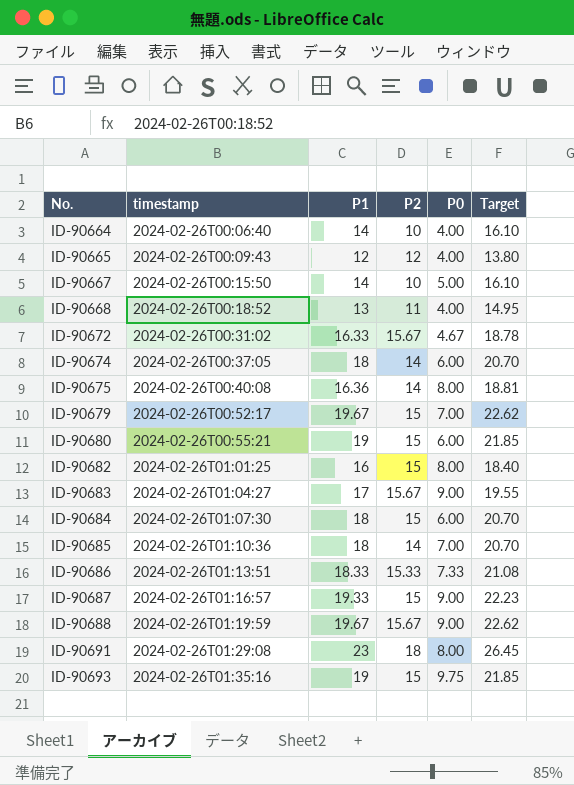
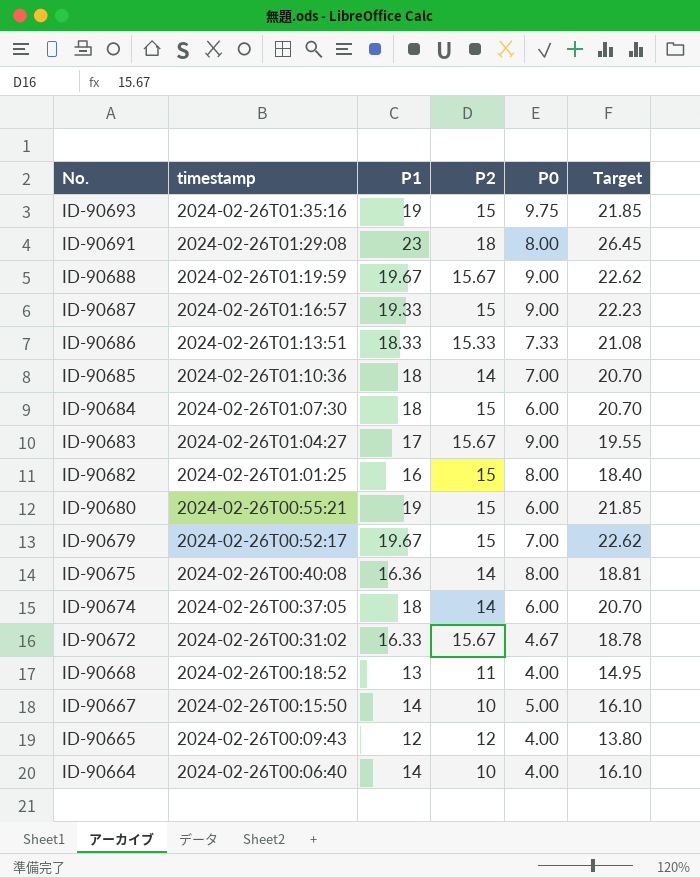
row order: No. ascending -> No. descending

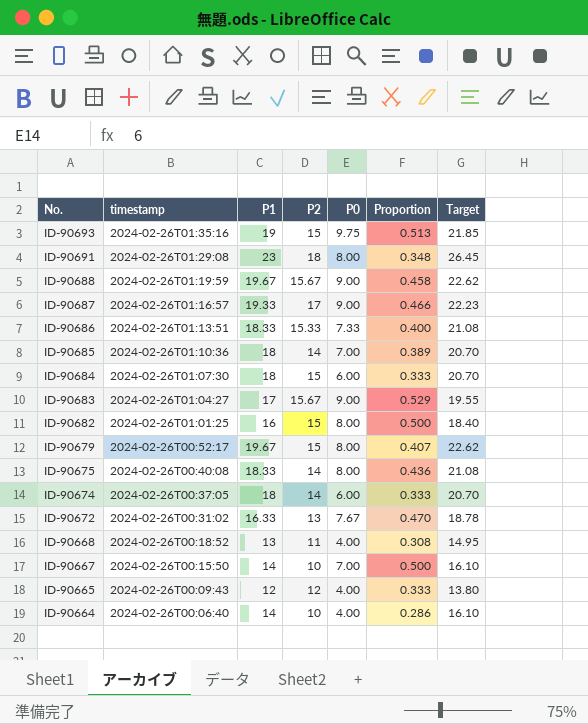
column Proportion | formula: none -> [P0] / [P1]
row ID-90680: 2024-02-26T00:55:21 | 19 | 15 | 6.00 | 21.85 -> none
ID-90687 | P2: 15 -> 17
ID-90679 | P0: 7.00 -> 8.00
ID-90675 | P1: 16.36 -> 18.33
ID-90675 | Target: 18.81 -> 21.08
ID-90672 | P2: 15.67 -> 13
ID-90672 | P0: 4.67 -> 7.67
ID-90667 | P0: 5.00 -> 7.00

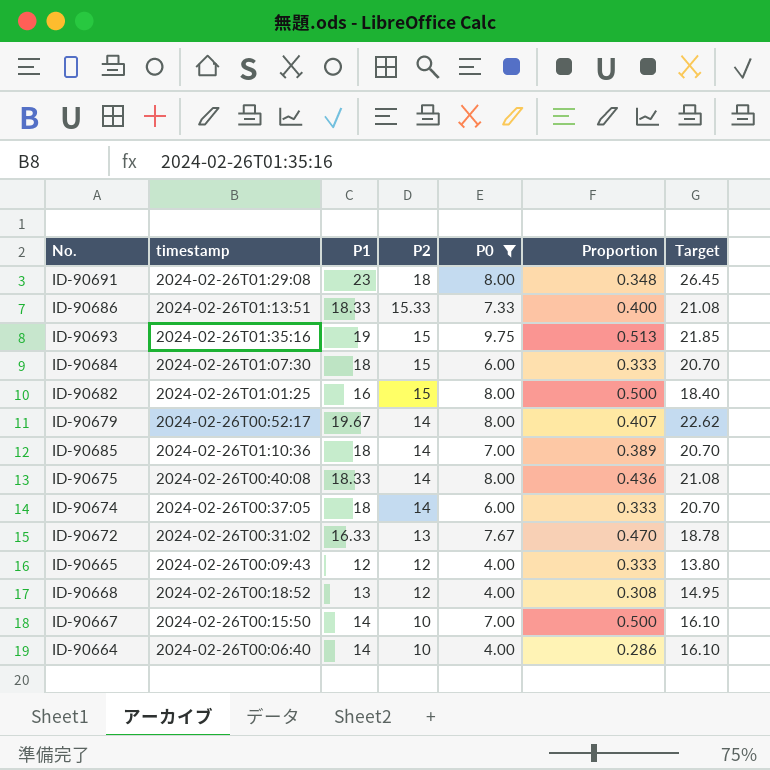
filter: none -> P0 != 9.00
row order: No. descending -> P2 descending
ID-90679 | P2: 15 -> 14
ID-90668 | P2: 11 -> 12

